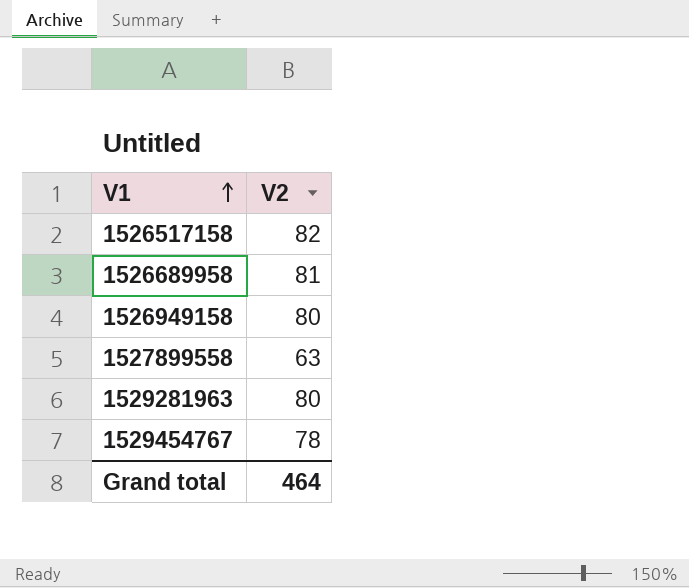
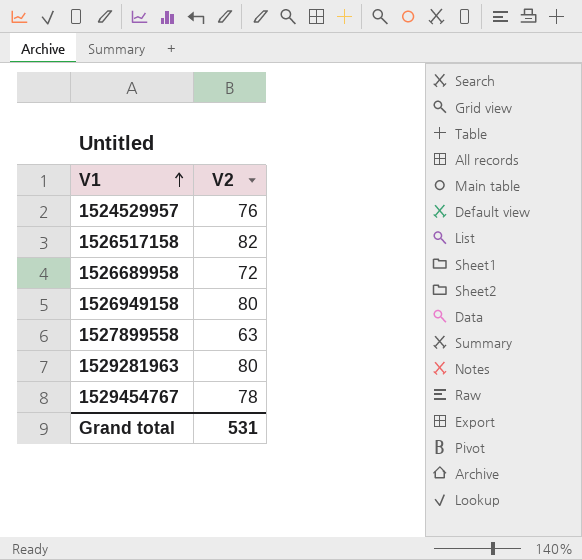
row 1524529957: none -> 76
1526689958 | V2: 81 -> 72
Grand total | V2: 464 -> 531

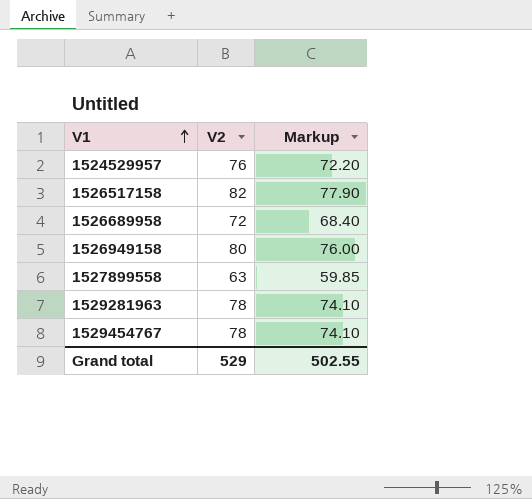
column Markup | formula: none -> [V2] * 0.95
1529281963 | V2: 80 -> 78
Grand total | V2: 531 -> 529

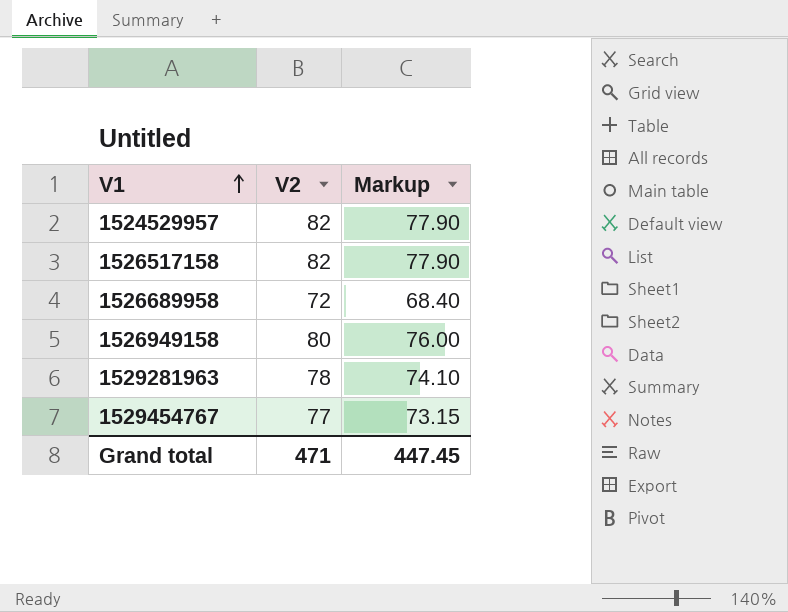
row 1527899558: 63 | 59.85 -> none
1524529957 | V2: 76 -> 82
1524529957 | Markup: 72.20 -> 77.90
1529454767 | V2: 78 -> 77
1529454767 | Markup: 74.10 -> 73.15
Grand total | V2: 529 -> 471
Grand total | Markup: 502.55 -> 447.45

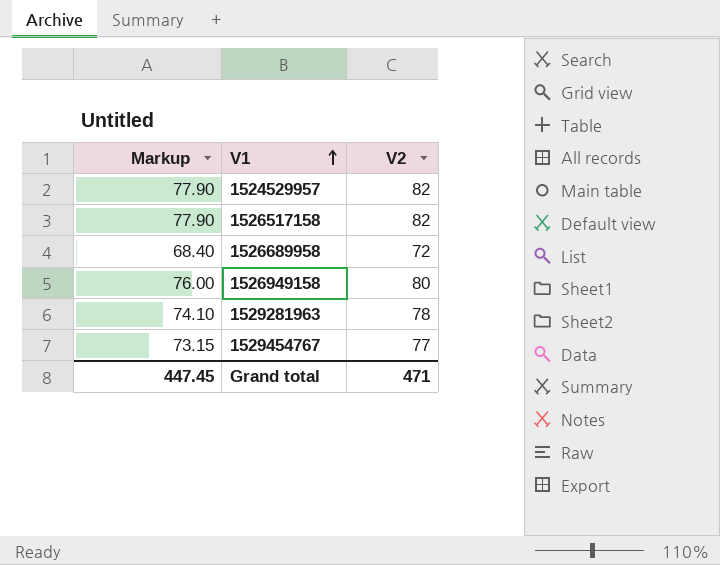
column Markup | position: 3 -> 1

